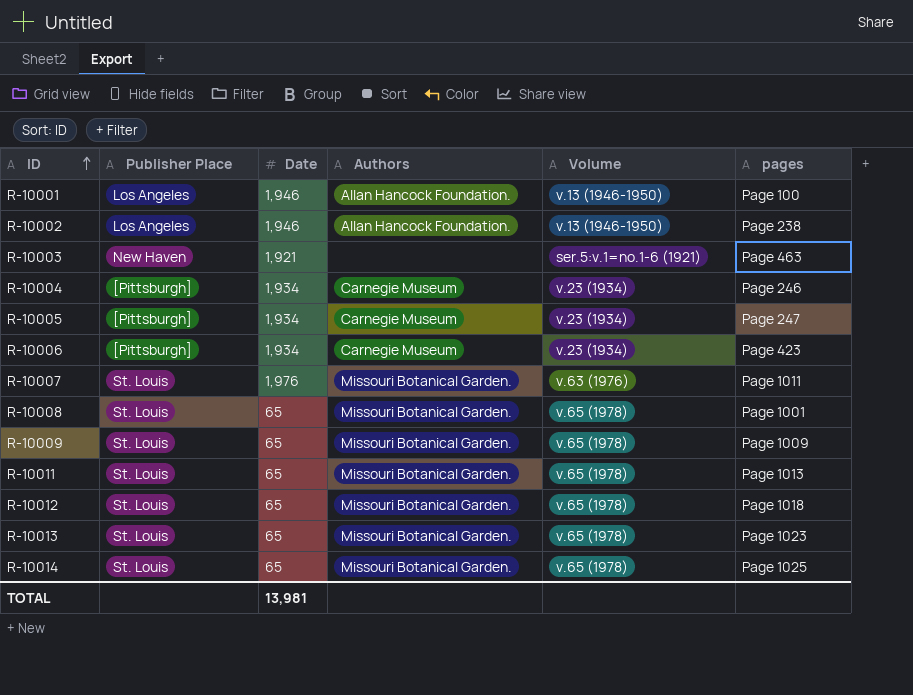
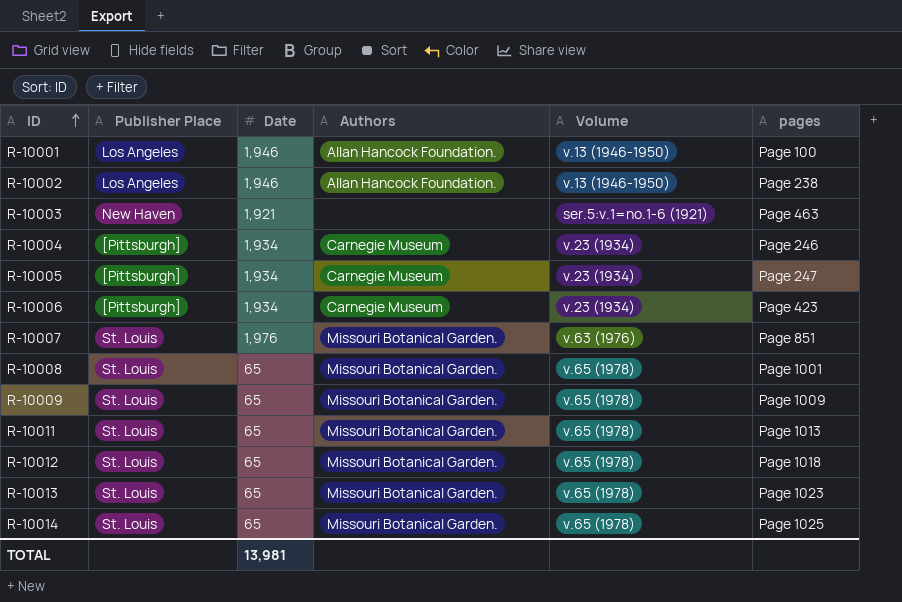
R-10007 | pages: Page 1011 -> Page 851

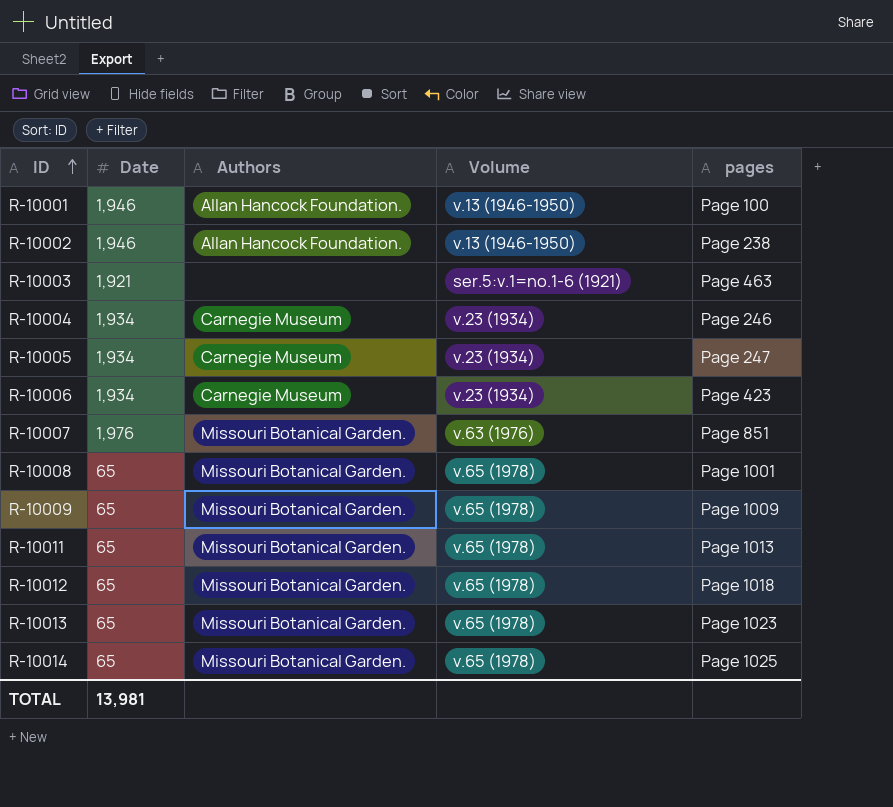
column Publisher Place | position: 2 -> none

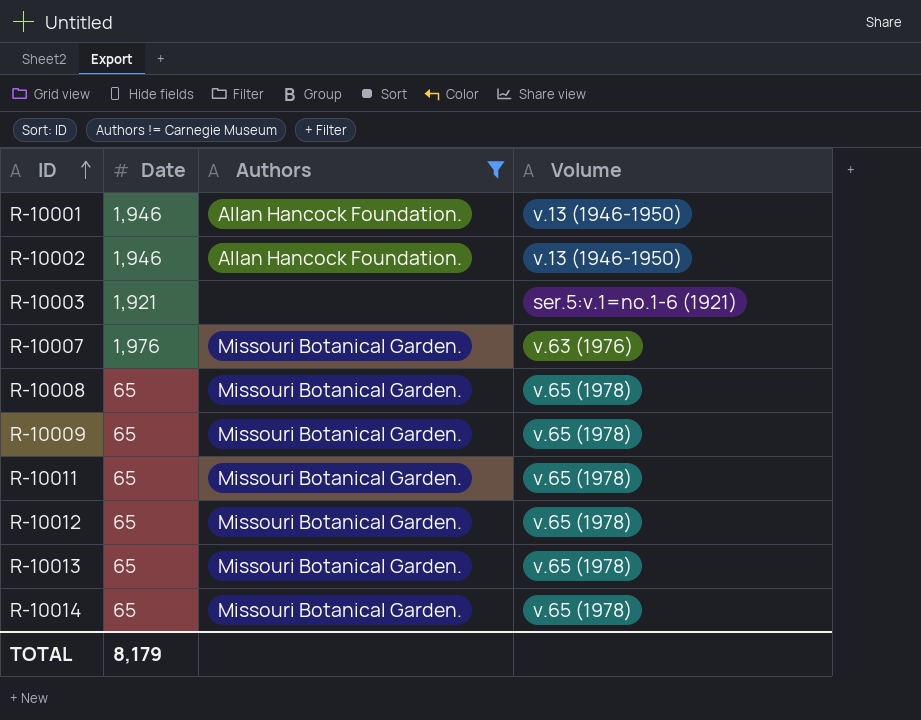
filter: none -> Authors != Carnegie Museum
column pages | position: 5 -> none
TOTAL | Date: 13,981 -> 8,179

